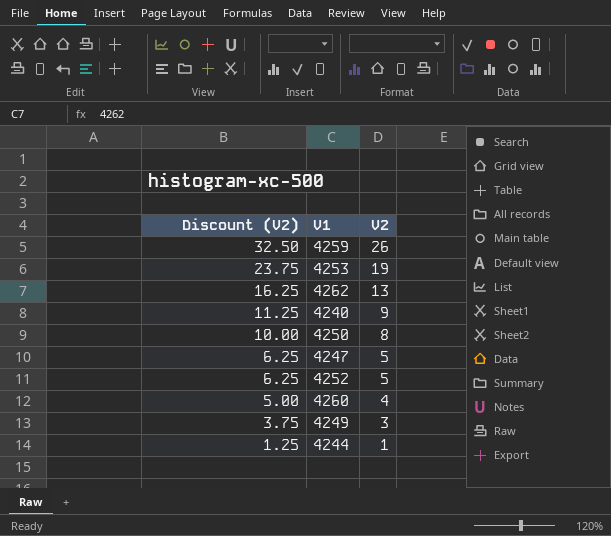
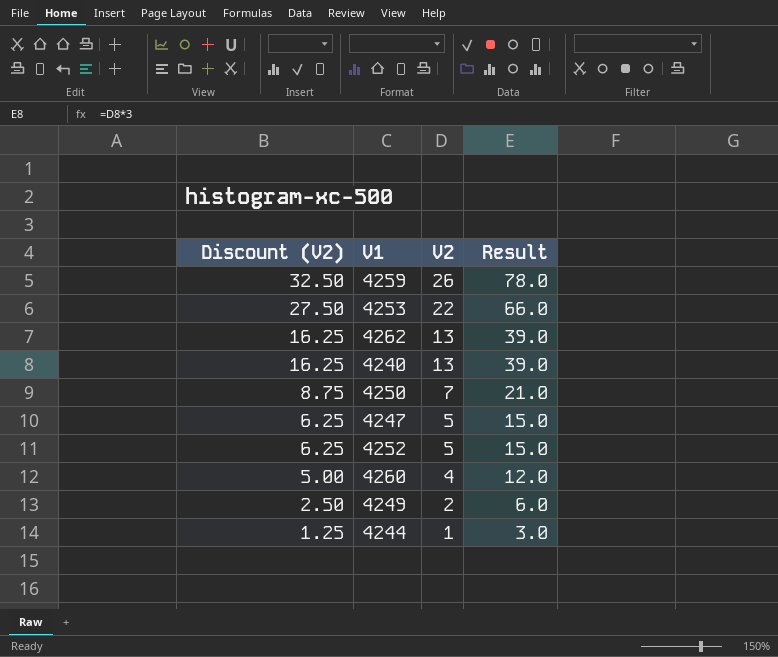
column Result | formula: none -> [V2] * 3
4253 | Discount (V2): 23.75 -> 27.50
4253 | V2: 19 -> 22
4240 | Discount (V2): 11.25 -> 16.25
4240 | V2: 9 -> 13
4250 | Discount (V2): 10.00 -> 8.75
4250 | V2: 8 -> 7
4249 | Discount (V2): 3.75 -> 2.50
4249 | V2: 3 -> 2

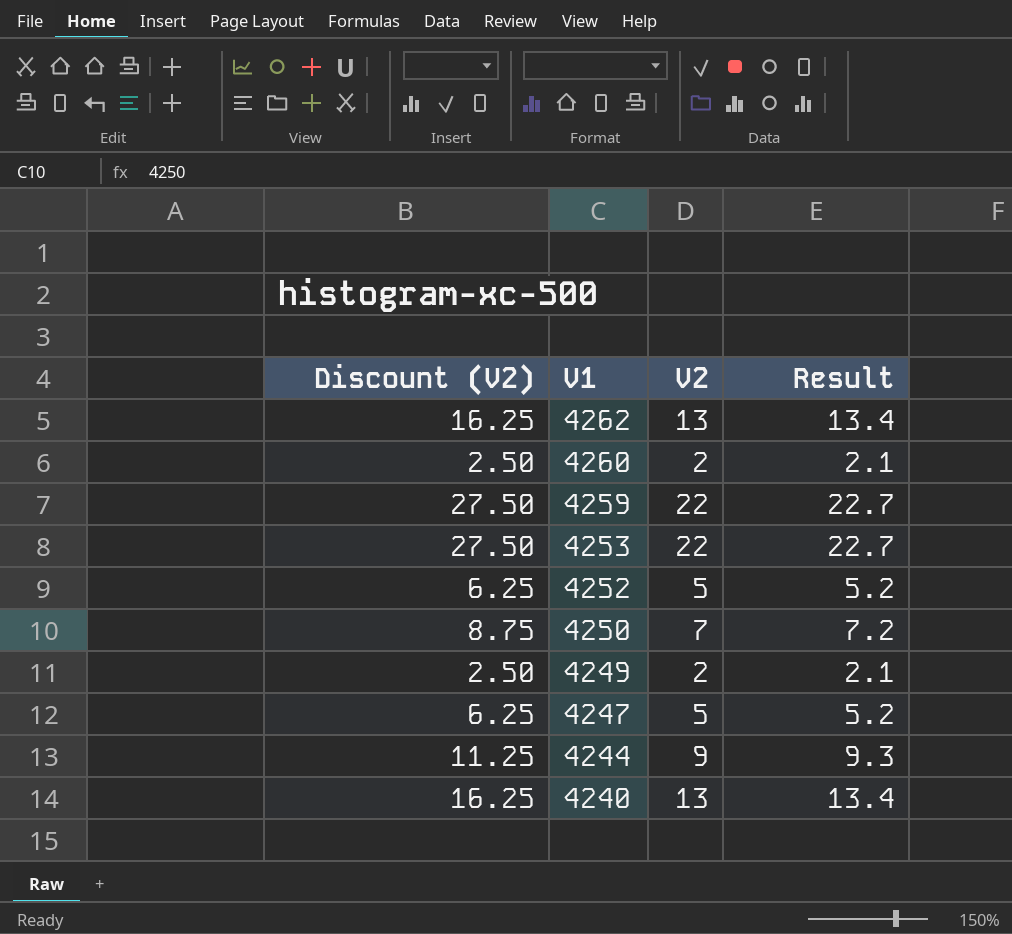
row order: Discount (V2) descending -> V1 descending
column Result | formula: [V2] * 3 -> [V2] * 1.03
4260 | Discount (V2): 5.00 -> 2.50
4260 | V2: 4 -> 2
4259 | Discount (V2): 32.50 -> 27.50
4259 | V2: 26 -> 22
4244 | Discount (V2): 1.25 -> 11.25
4244 | V2: 1 -> 9

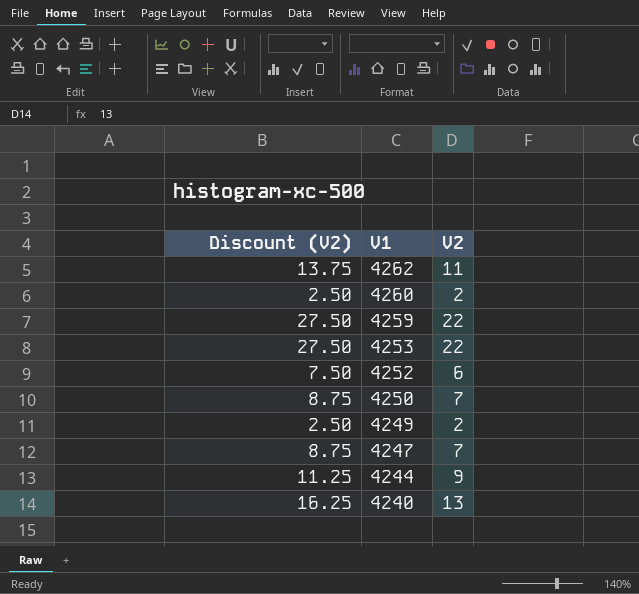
column Result | formula: [V2] * 1.03 -> none
4262 | Discount (V2): 16.25 -> 13.75
4262 | V2: 13 -> 11
4252 | Discount (V2): 6.25 -> 7.50
4252 | V2: 5 -> 6
4247 | Discount (V2): 6.25 -> 8.75
4247 | V2: 5 -> 7

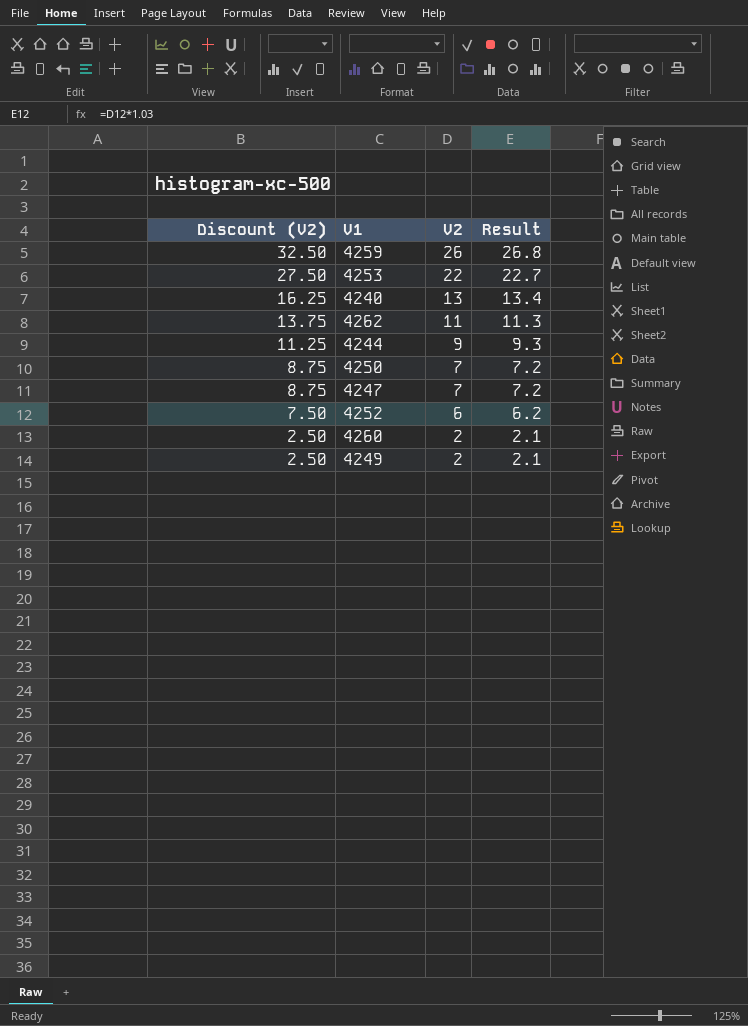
row order: V1 descending -> Discount (V2) descending
column Result | formula: none -> [V2] * 1.03
4259 | Discount (V2): 27.50 -> 32.50
4259 | V2: 22 -> 26

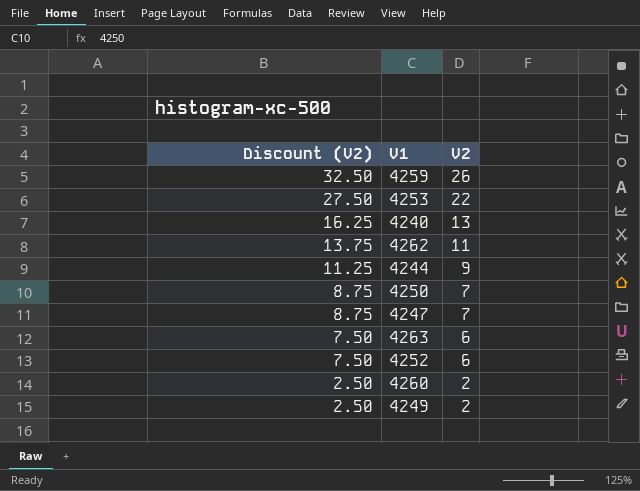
column Result | formula: [V2] * 1.03 -> none
row 4263: none -> 7.50 | 6

